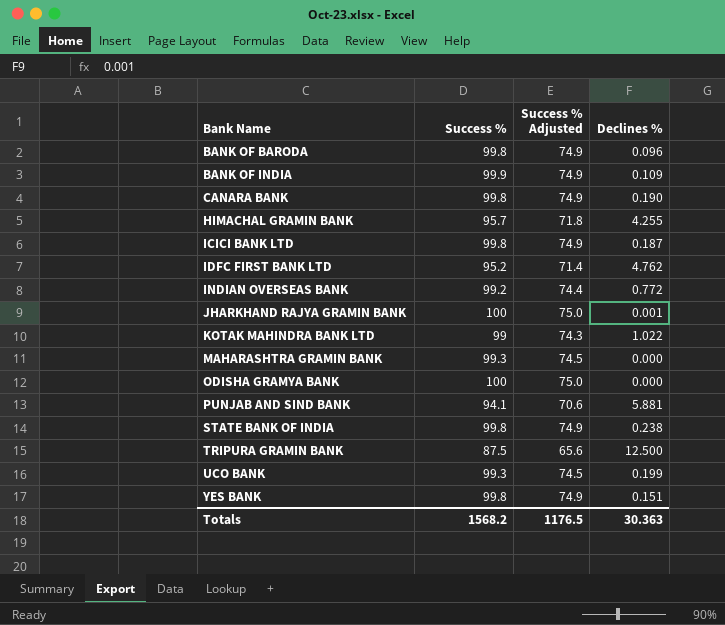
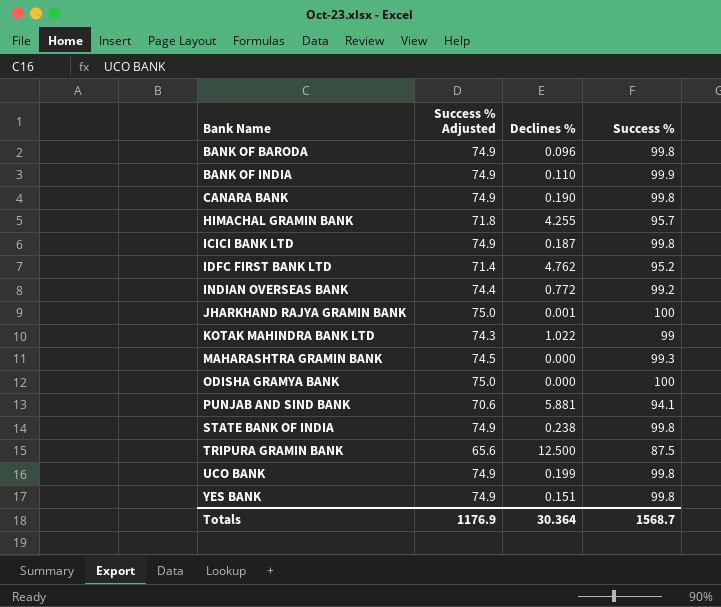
column Success % | position: 2 -> 4
BANK OF INDIA | Declines %: 0.109 -> 0.110
UCO BANK | Success % Adjusted: 74.5 -> 74.9
UCO BANK | Success %: 99.3 -> 99.8
Totals | Success % Adjusted: 1176.5 -> 1176.9
Totals | Declines %: 30.363 -> 30.364
Totals | Success %: 1568.2 -> 1568.7

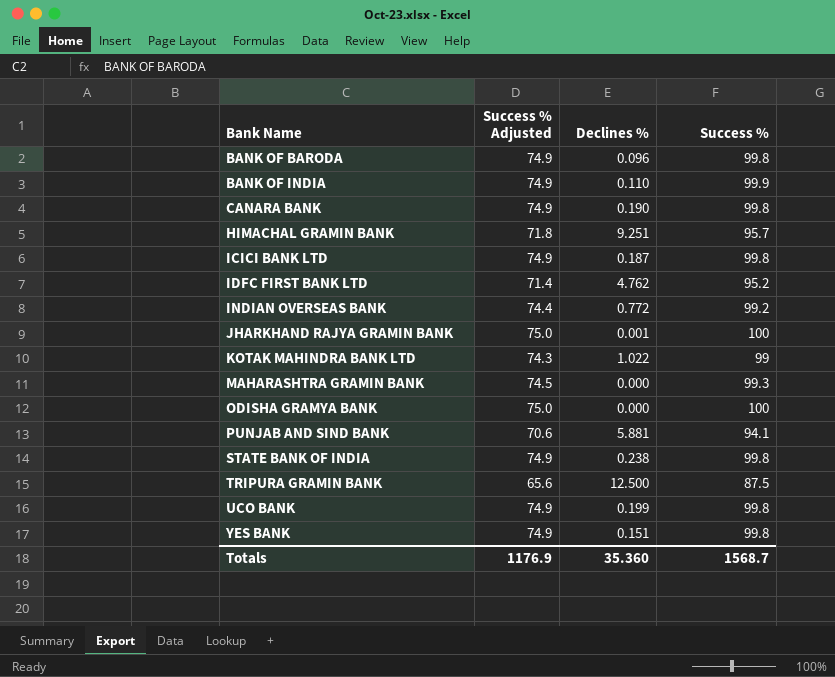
HIMACHAL GRAMIN BANK | Declines %: 4.255 -> 9.251
Totals | Declines %: 30.364 -> 35.360

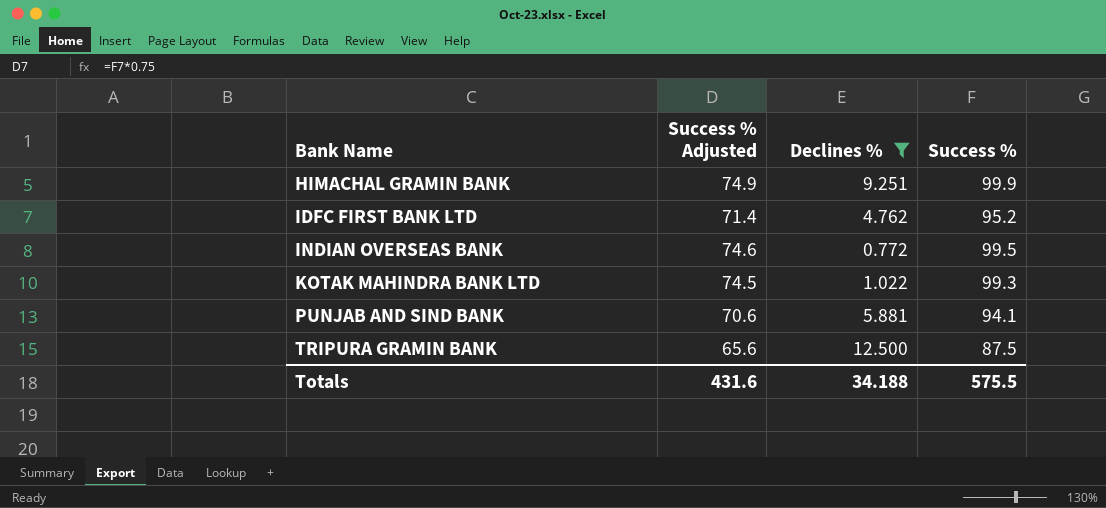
filter: none -> Declines % >= 0.772
HIMACHAL GRAMIN BANK | Success % Adjusted: 71.8 -> 74.9
HIMACHAL GRAMIN BANK | Success %: 95.7 -> 99.9
INDIAN OVERSEAS BANK | Success % Adjusted: 74.4 -> 74.6
INDIAN OVERSEAS BANK | Success %: 99.2 -> 99.5
KOTAK MAHINDRA BANK LTD | Success % Adjusted: 74.3 -> 74.5
KOTAK MAHINDRA BANK LTD | Success %: 99 -> 99.3
Totals | Success % Adjusted: 1176.9 -> 431.6
Totals | Declines %: 35.360 -> 34.188
Totals | Success %: 1568.7 -> 575.5

